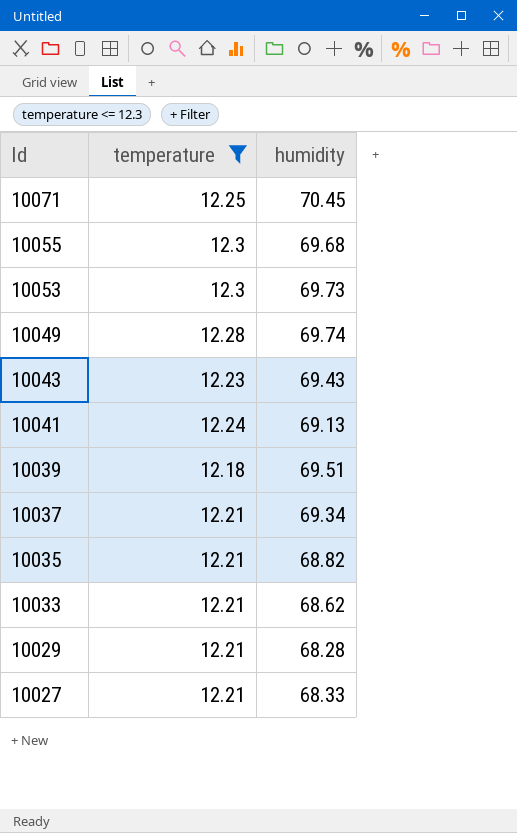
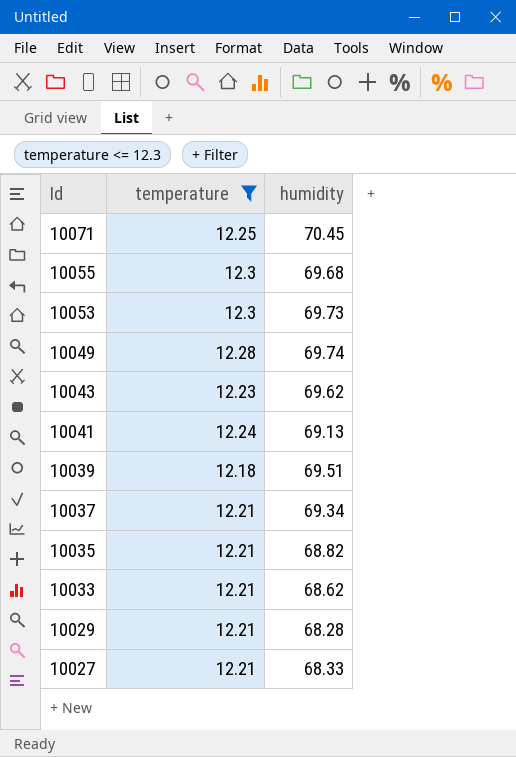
10043 | humidity: 69.43 -> 69.62

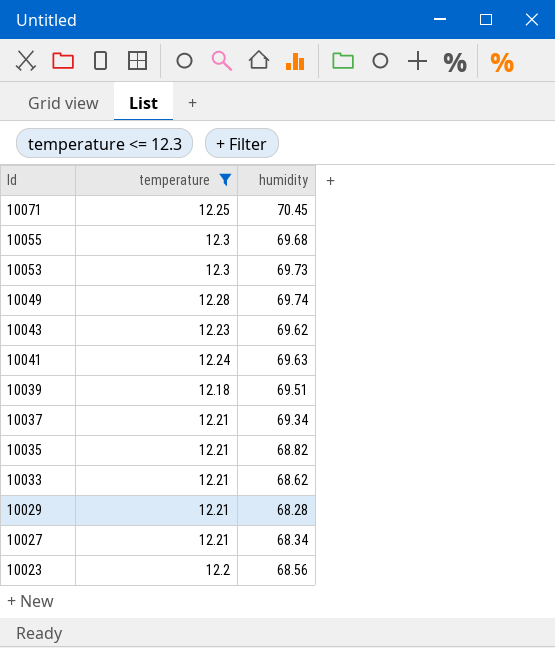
10041 | humidity: 69.13 -> 69.63
10027 | humidity: 68.33 -> 68.34
row 10023: none -> 12.2 | 68.56

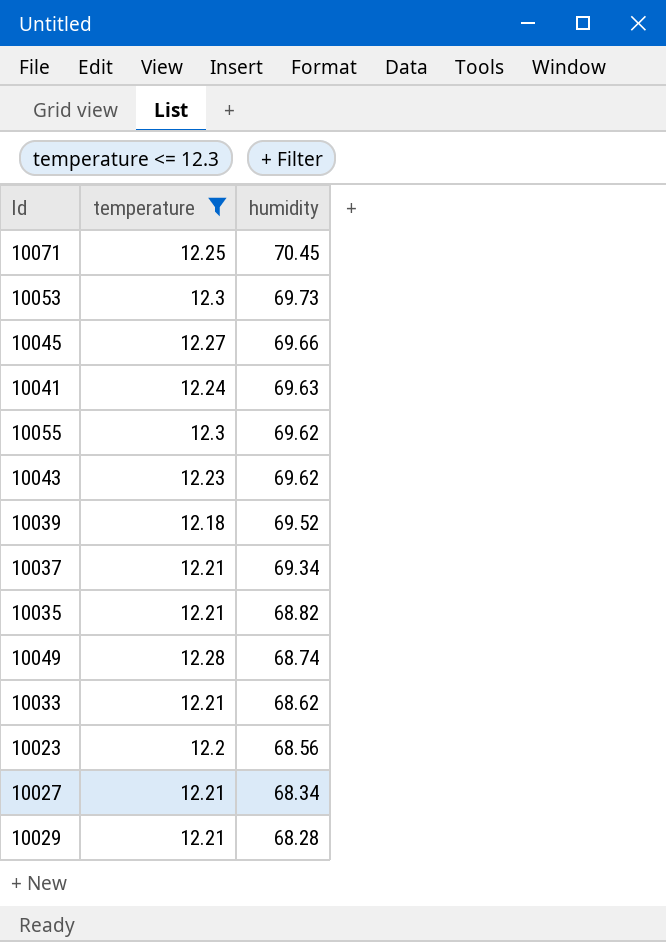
row order: Id descending -> humidity descending
row 10045: none -> 12.27 | 69.66
10055 | humidity: 69.68 -> 69.62
10039 | humidity: 69.51 -> 69.52
10049 | humidity: 69.74 -> 68.74

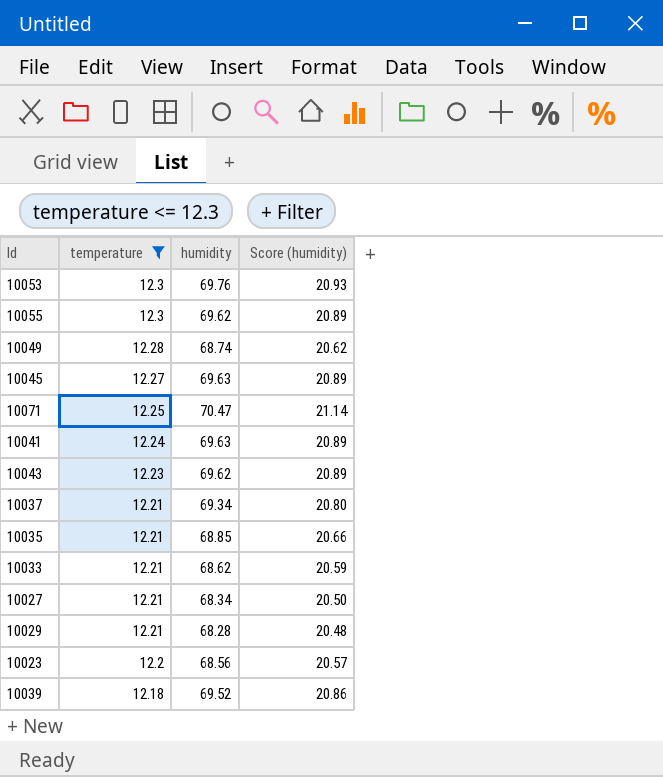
row order: humidity descending -> temperature descending
column Score (humidity) | formula: none -> [humidity] * 0.3
10053 | humidity: 69.73 -> 69.76
10045 | humidity: 69.66 -> 69.63
10071 | humidity: 70.45 -> 70.47
10035 | humidity: 68.82 -> 68.85

